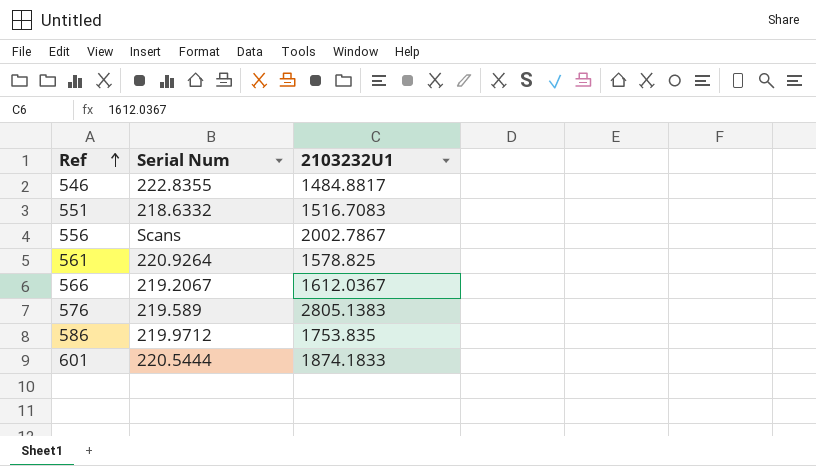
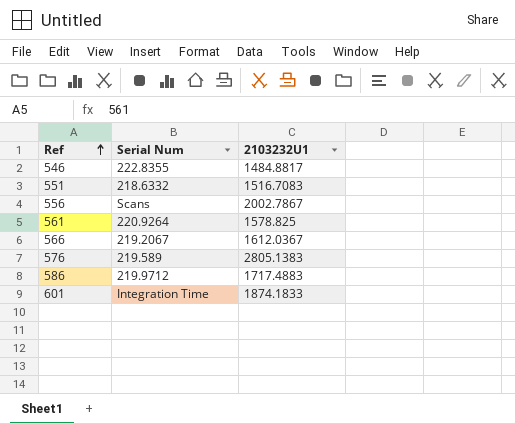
586 | 2103232U1: 1753.835 -> 1717.4883
601 | Serial Num: 220.5444 -> Integration Time

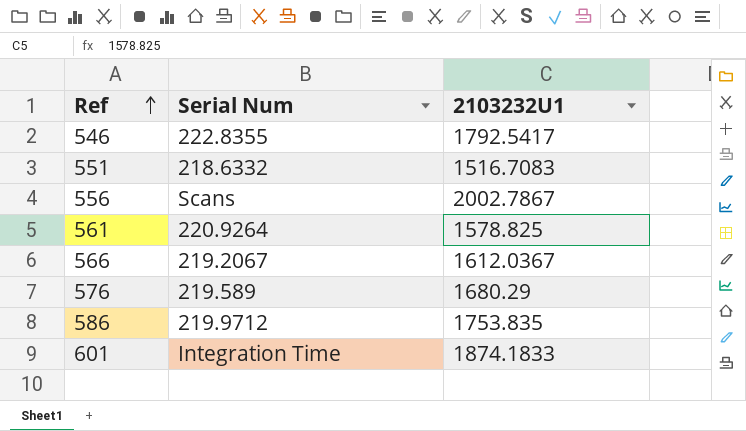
546 | 2103232U1: 1484.8817 -> 1792.5417
576 | 2103232U1: 2805.1383 -> 1680.29
586 | 2103232U1: 1717.4883 -> 1753.835

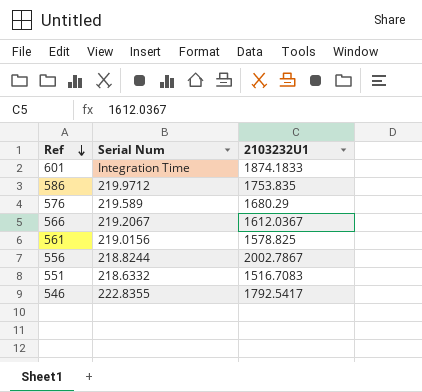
row order: Ref ascending -> Ref descending
561 | Serial Num: 220.9264 -> 219.0156
556 | Serial Num: Scans -> 218.8244

